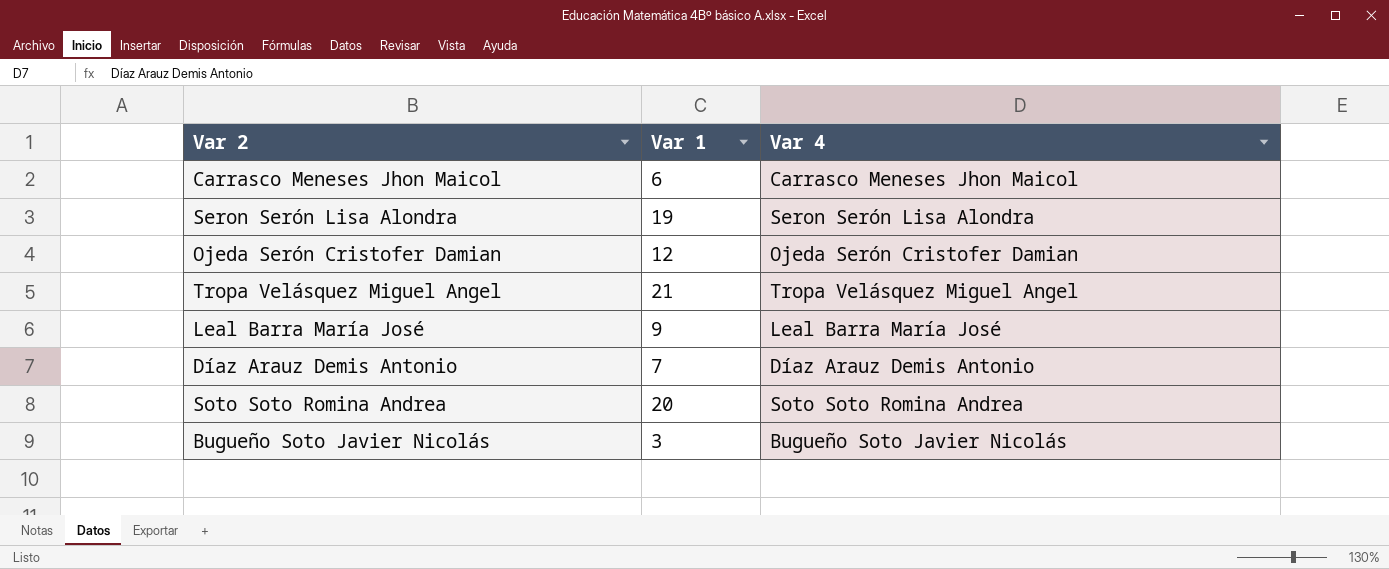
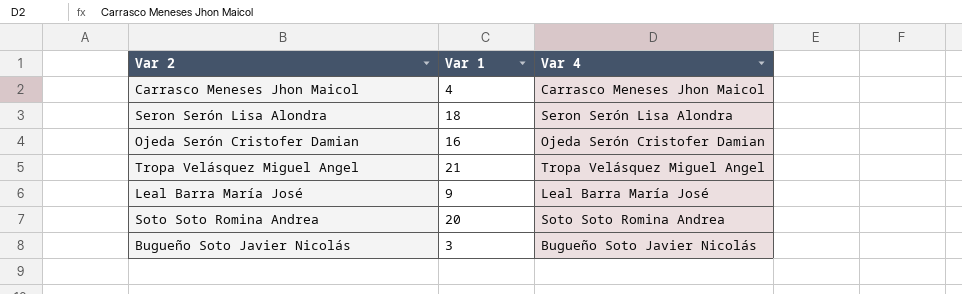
row Díaz Arauz Demis Antonio: 7 | Díaz Arauz Demis Antonio -> none
Carrasco Meneses Jhon Maicol | Var 1: 6 -> 4
Seron Serón Lisa Alondra | Var 1: 19 -> 18
Ojeda Serón Cristofer Damian | Var 1: 12 -> 16

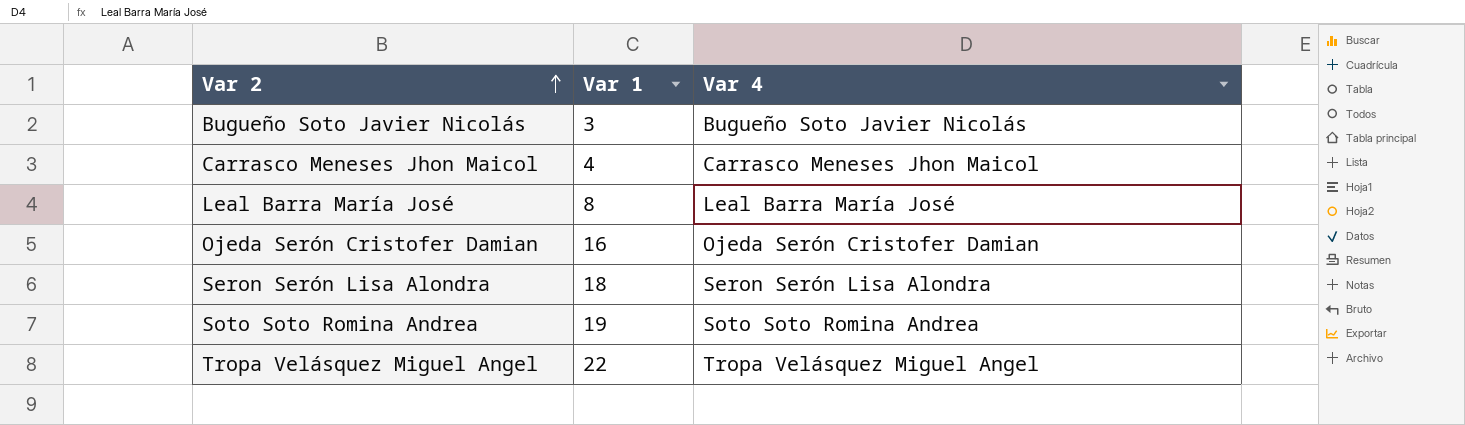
row order: none -> Var 2 ascending
Leal Barra María José | Var 1: 9 -> 8
Soto Soto Romina Andrea | Var 1: 20 -> 19
Tropa Velásquez Miguel Angel | Var 1: 21 -> 22

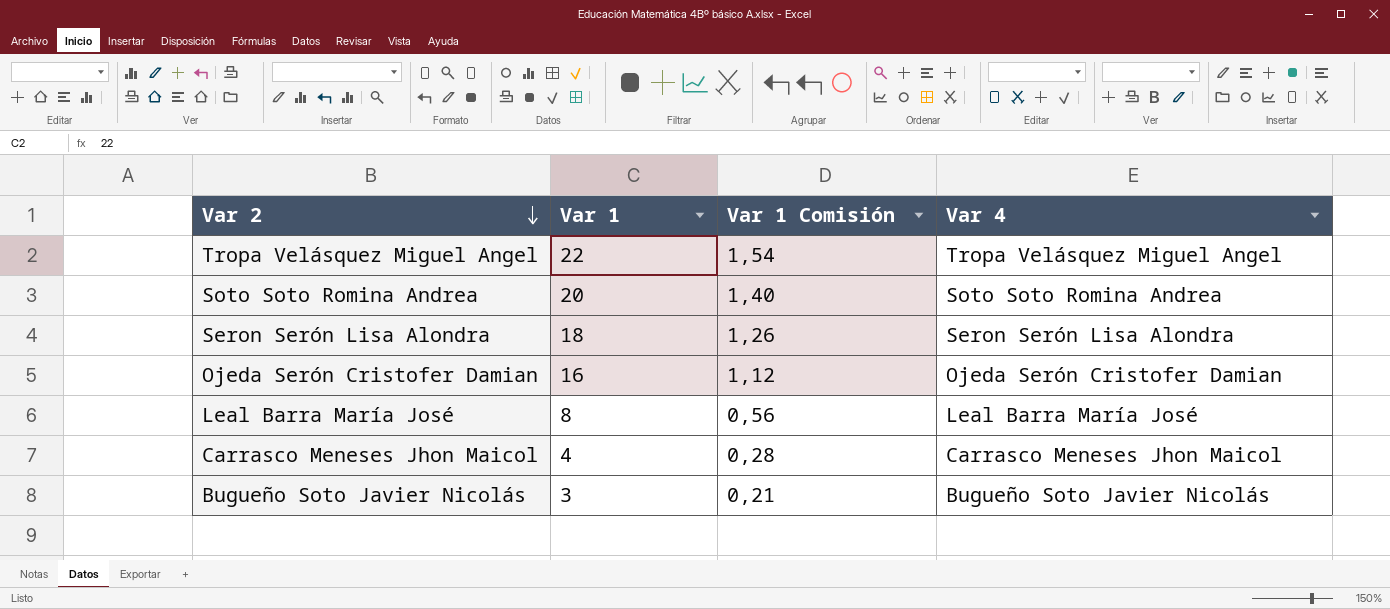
row order: Var 2 ascending -> Var 2 descending
column Var 1 Comisión | formula: none -> [Var 1] * 0,07
Soto Soto Romina Andrea | Var 1: 19 -> 20

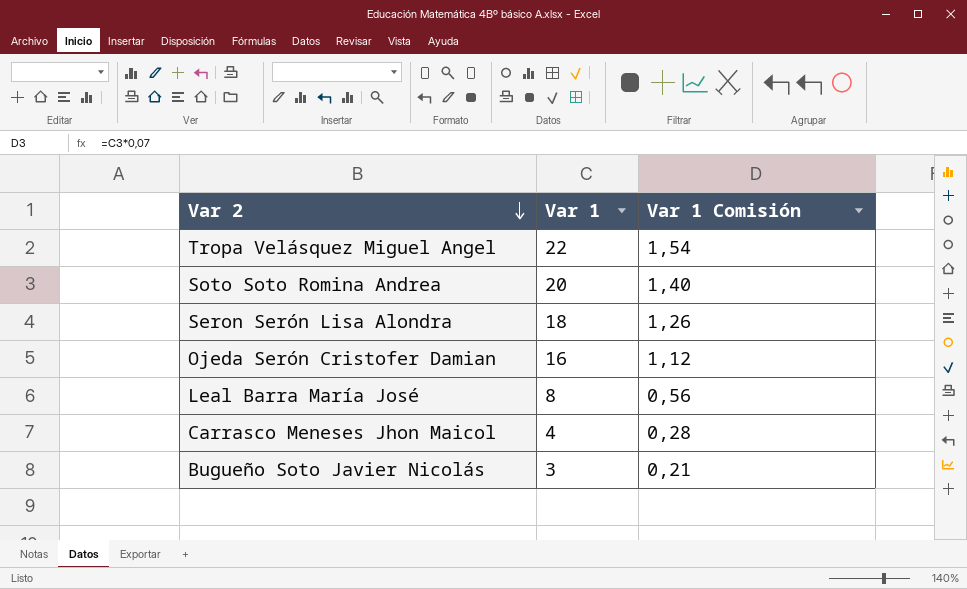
column Var 4 | position: 4 -> none

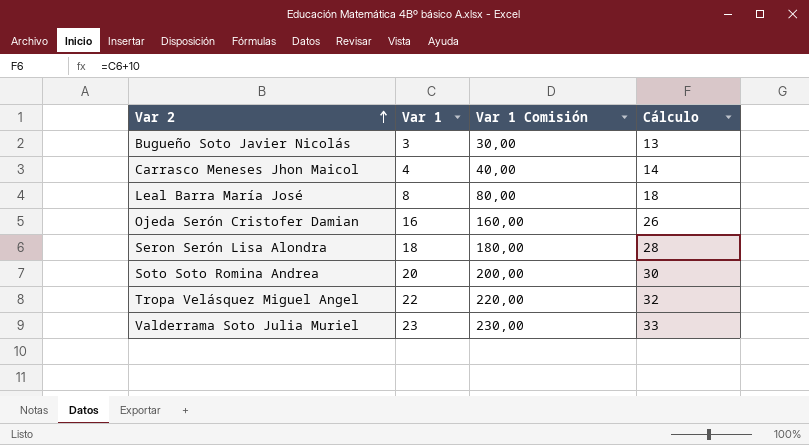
row order: Var 2 descending -> Var 2 ascending
column Var 1 Comisión | formula: [Var 1] * 0,07 -> [Var 1] * 10
column Cálculo | formula: none -> [Var 1] + 10
row Valderrama Soto Julia Muriel: none -> 23 | 230,00 | 33

